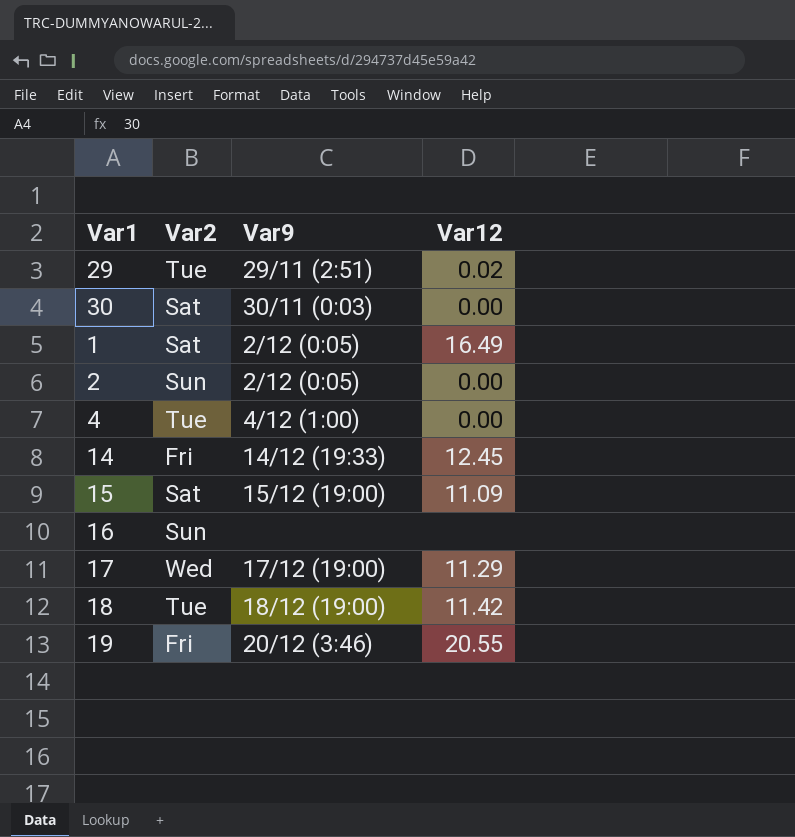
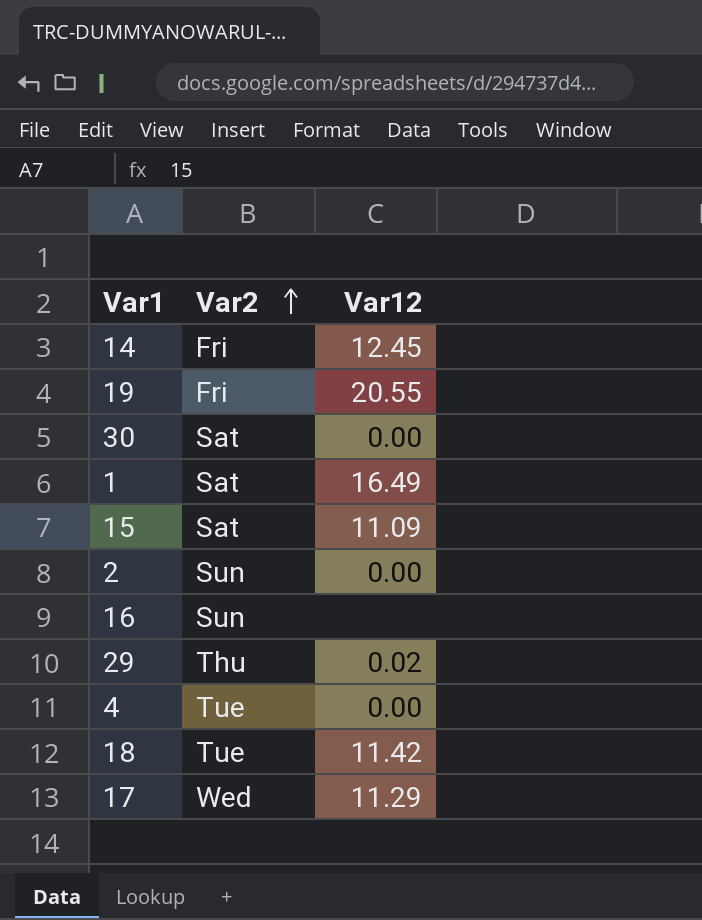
row order: none -> Var2 ascending
column Var9 | position: 3 -> none
29 | Var2: Tue -> Thu

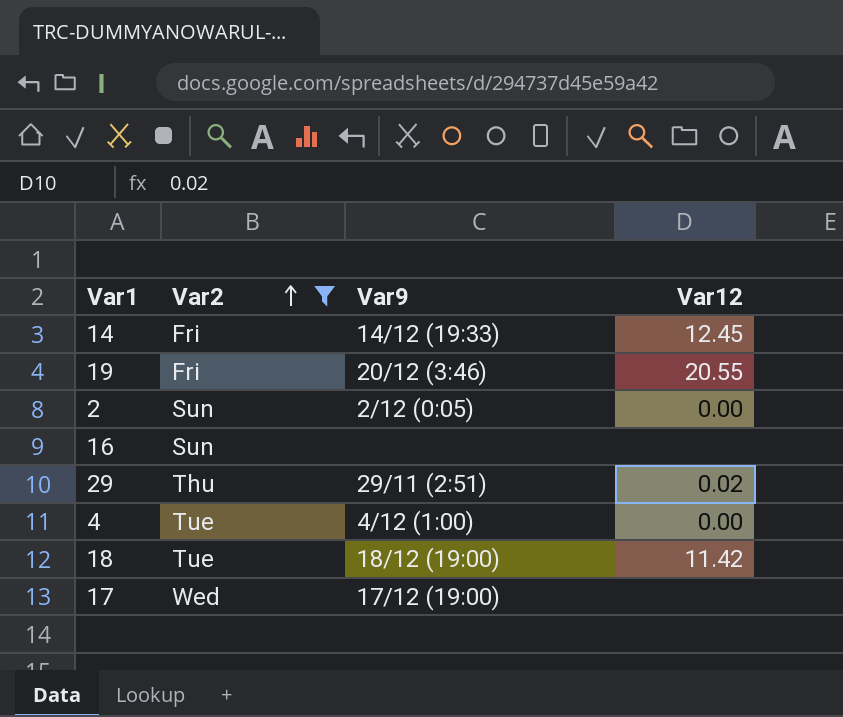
filter: none -> Var2 != Sat
column Var9 | position: none -> 3
17 | Var12: 11.29 -> none

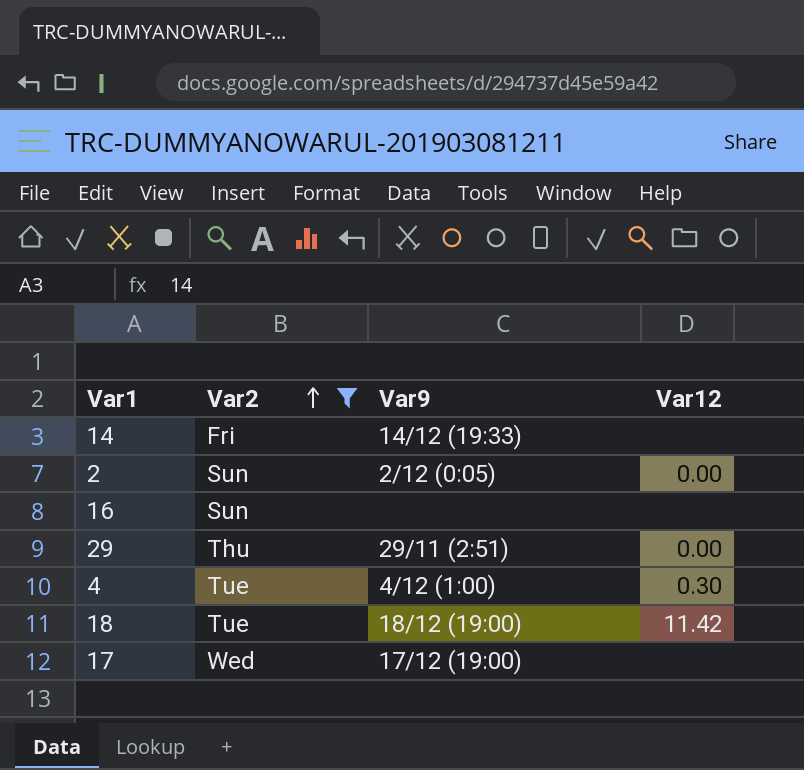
row 19: Fri | 20/12 (3:46) | 20.55 -> none
14 | Var12: 12.45 -> none
29 | Var12: 0.02 -> 0.00
4 | Var12: 0.00 -> 0.30

